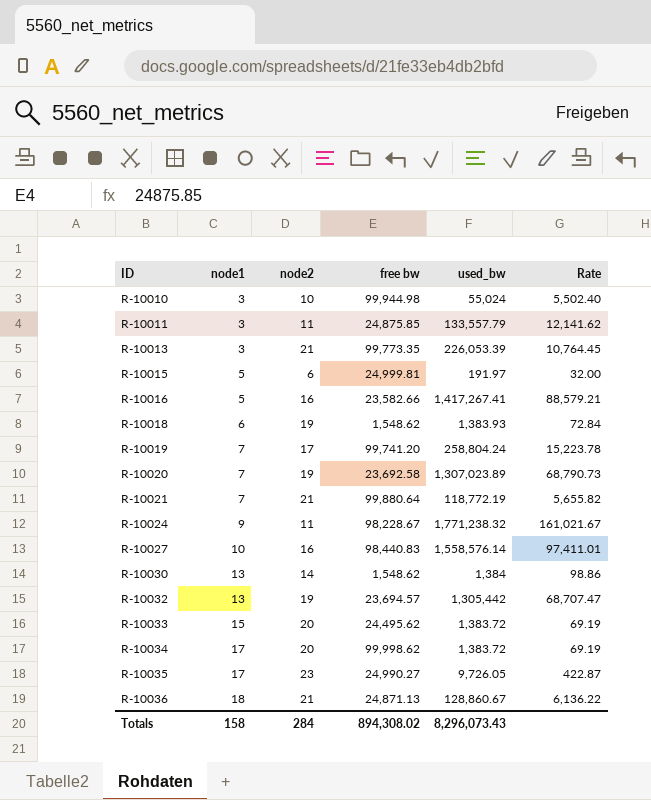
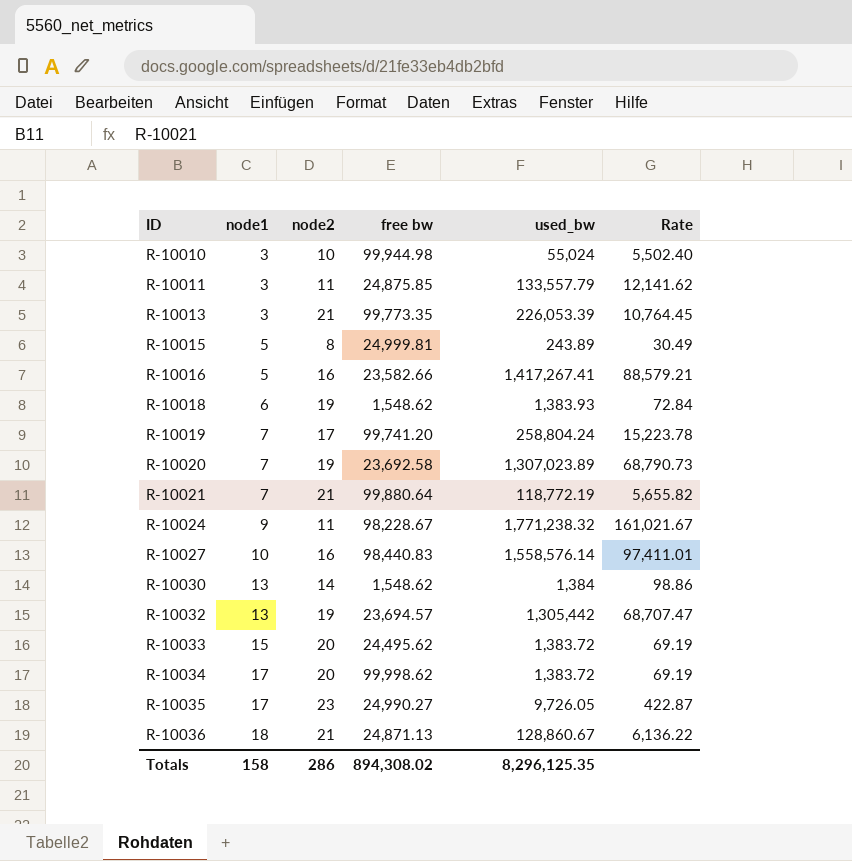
R-10015 | node2: 6 -> 8
R-10015 | used_bw: 191.97 -> 243.89
R-10015 | Rate: 32.00 -> 30.49
Totals | node2: 284 -> 286
Totals | used_bw: 8,296,073.43 -> 8,296,125.35

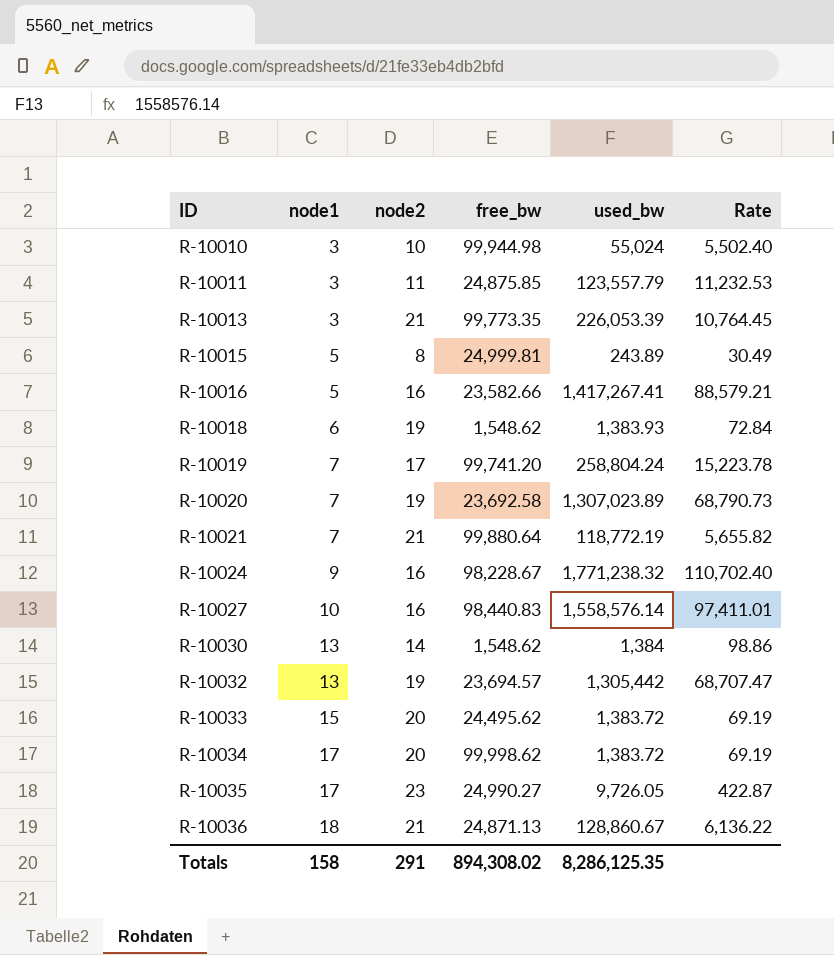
column name: free bw -> free_bw
R-10011 | used_bw: 133,557.79 -> 123,557.79
R-10011 | Rate: 12,141.62 -> 11,232.53
R-10024 | node2: 11 -> 16
R-10024 | Rate: 161,021.67 -> 110,702.40
Totals | node2: 286 -> 291
Totals | used_bw: 8,296,125.35 -> 8,286,125.35

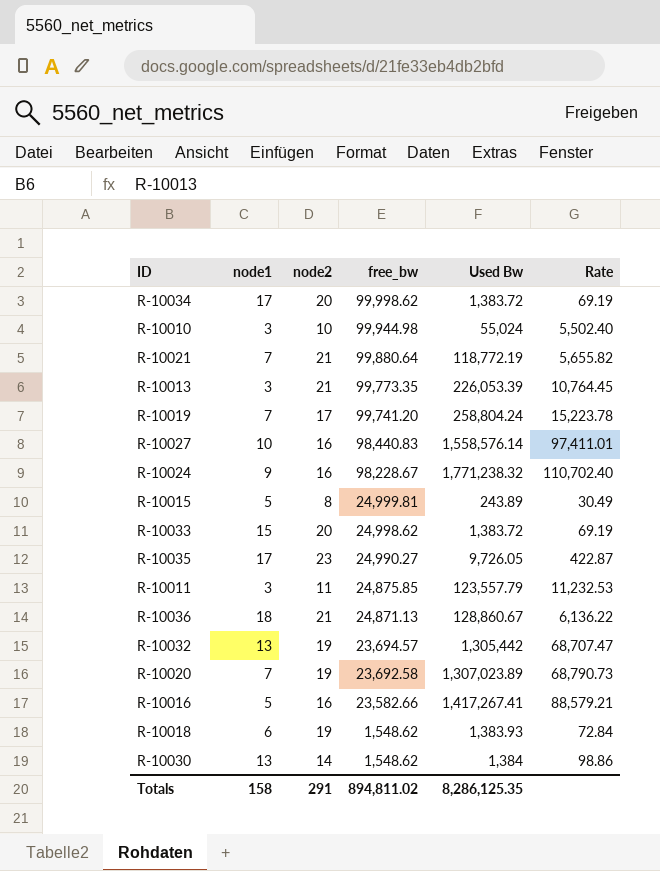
row order: ID ascending -> free_bw descending
column name: used_bw -> Used Bw
R-10033 | free_bw: 24,495.62 -> 24,998.62
Totals | free_bw: 894,308.02 -> 894,811.02

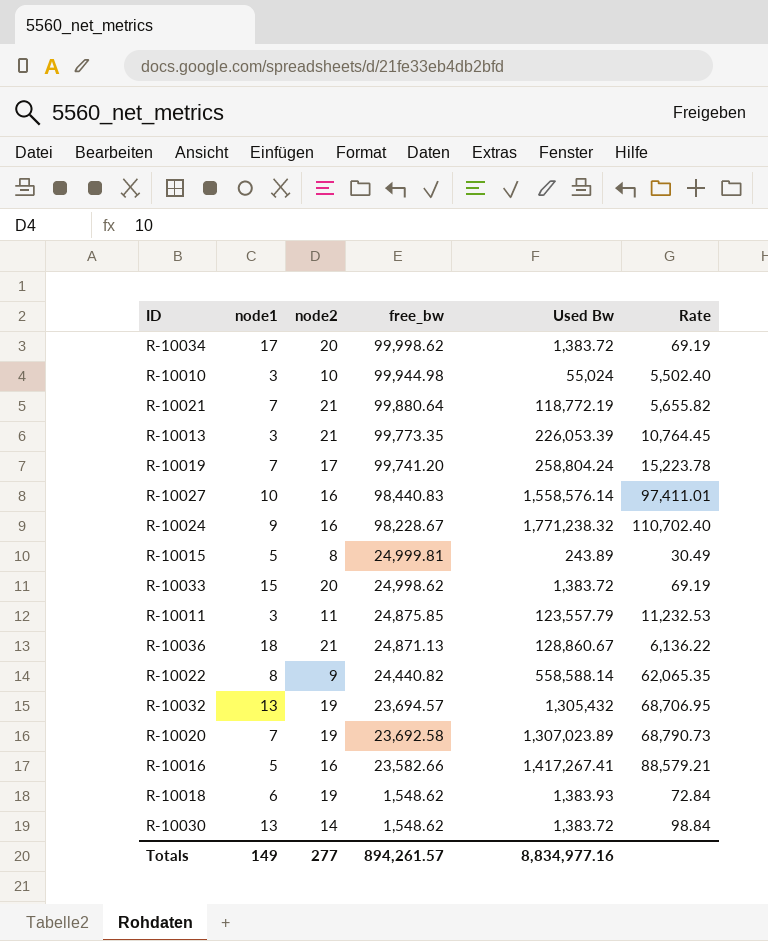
row R-10035: 17 | 23 | 24,990.27 | 9,726.05 | 422.87 -> none
row R-10022: none -> 8 | 9 | 24,440.82 | 558,588.14 | 62,065.35
R-10032 | Used Bw: 1,305,442 -> 1,305,432
R-10032 | Rate: 68,707.47 -> 68,706.95
R-10030 | Used Bw: 1,384 -> 1,383.72
R-10030 | Rate: 98.86 -> 98.84
Totals | node1: 158 -> 149
Totals | node2: 291 -> 277
Totals | free_bw: 894,811.02 -> 894,261.57
Totals | Used Bw: 8,286,125.35 -> 8,834,977.16

